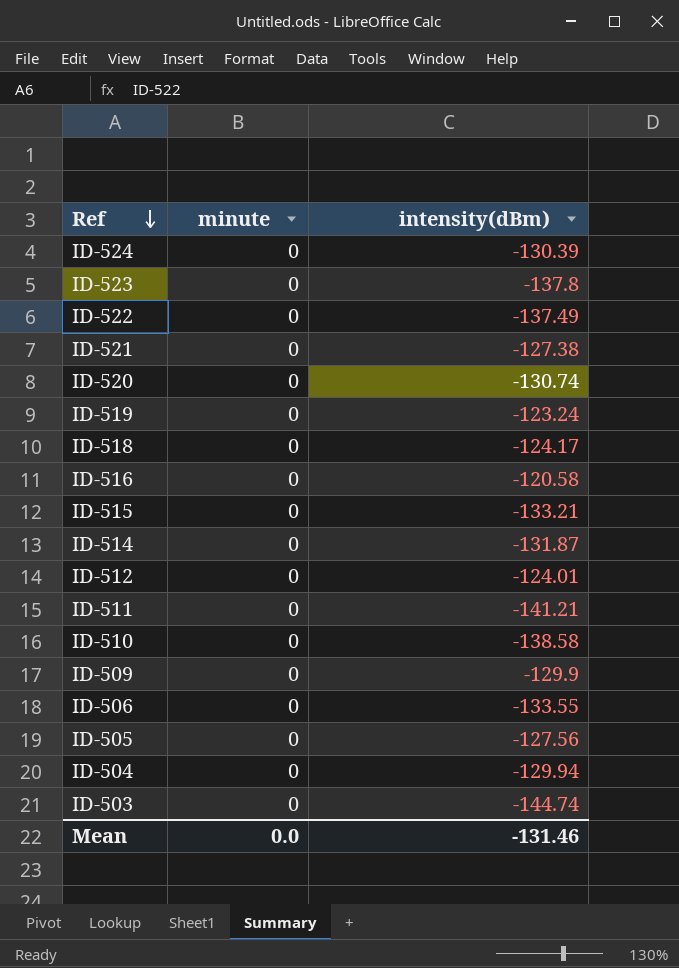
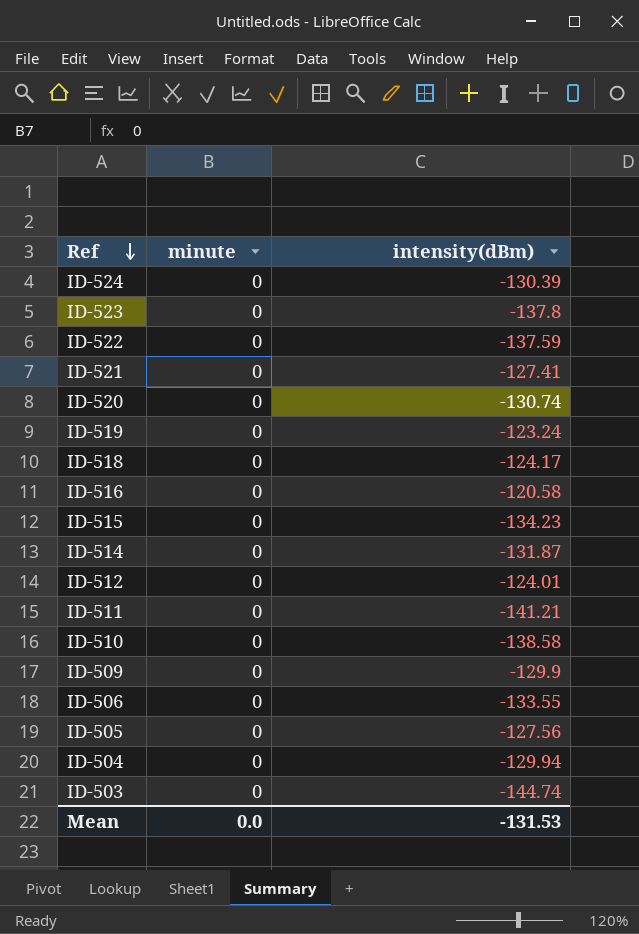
ID-522 | intensity(dBm): -137.49 -> -137.59
ID-521 | intensity(dBm): -127.38 -> -127.41
ID-515 | intensity(dBm): -133.21 -> -134.23
Mean | intensity(dBm): -131.46 -> -131.53

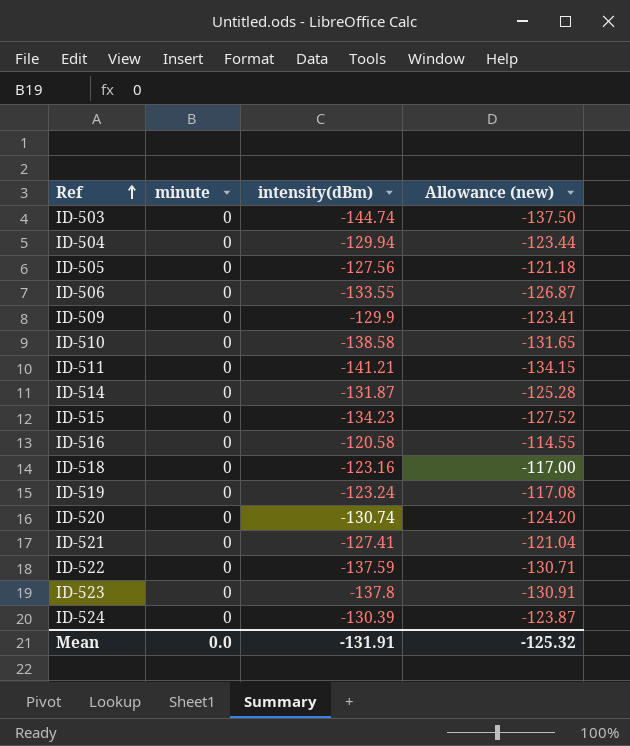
row order: Ref descending -> Ref ascending
column Allowance (new) | formula: none -> [intensity(dBm)] * 0.95
row ID-512: 0 | -124.01 -> none
ID-518 | intensity(dBm): -124.17 -> -123.16
Mean | intensity(dBm): -131.53 -> -131.91

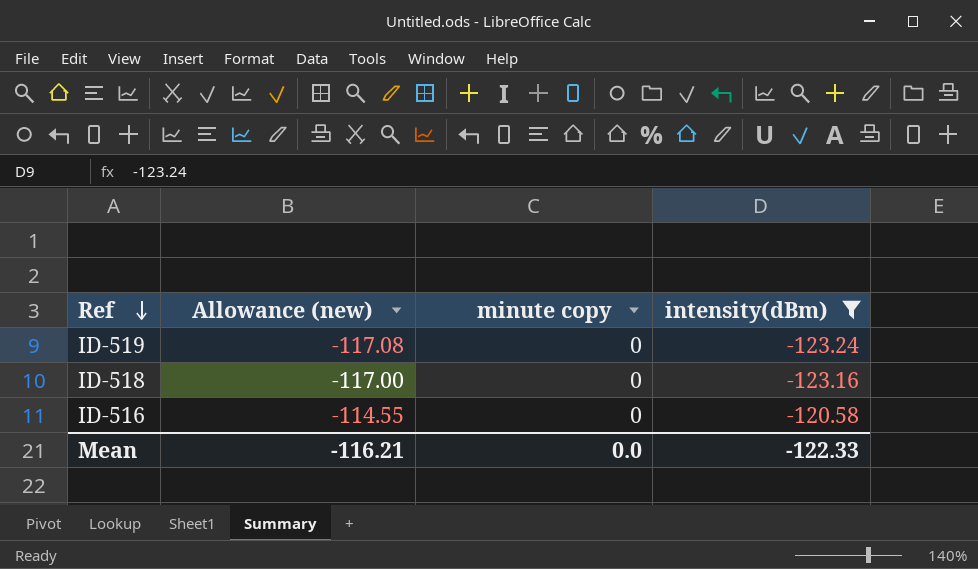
filter: none -> intensity(dBm) >= -123.24
row order: Ref ascending -> Ref descending
column Allowance (new) | position: 4 -> 2
column name: minute -> minute copy
Mean | Allowance (new): -125.32 -> -116.21
Mean | intensity(dBm): -131.91 -> -122.33

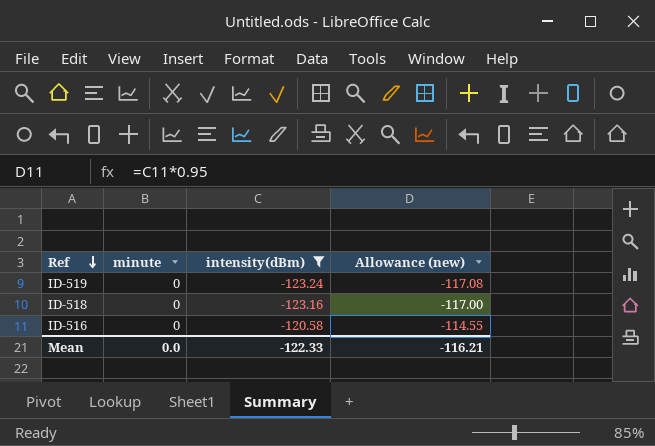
column name: minute copy -> minute
column Allowance (new) | position: 2 -> 4

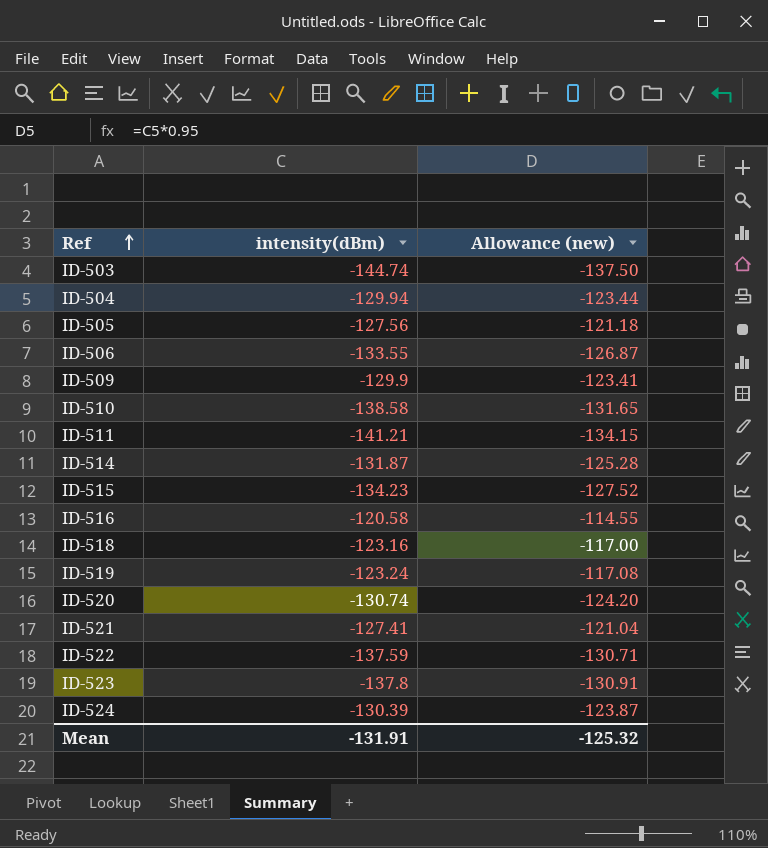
filter: intensity(dBm) >= -123.24 -> none
row order: Ref descending -> Ref ascending
column minute | position: 2 -> none
Mean | intensity(dBm): -122.33 -> -131.91
Mean | Allowance (new): -116.21 -> -125.32

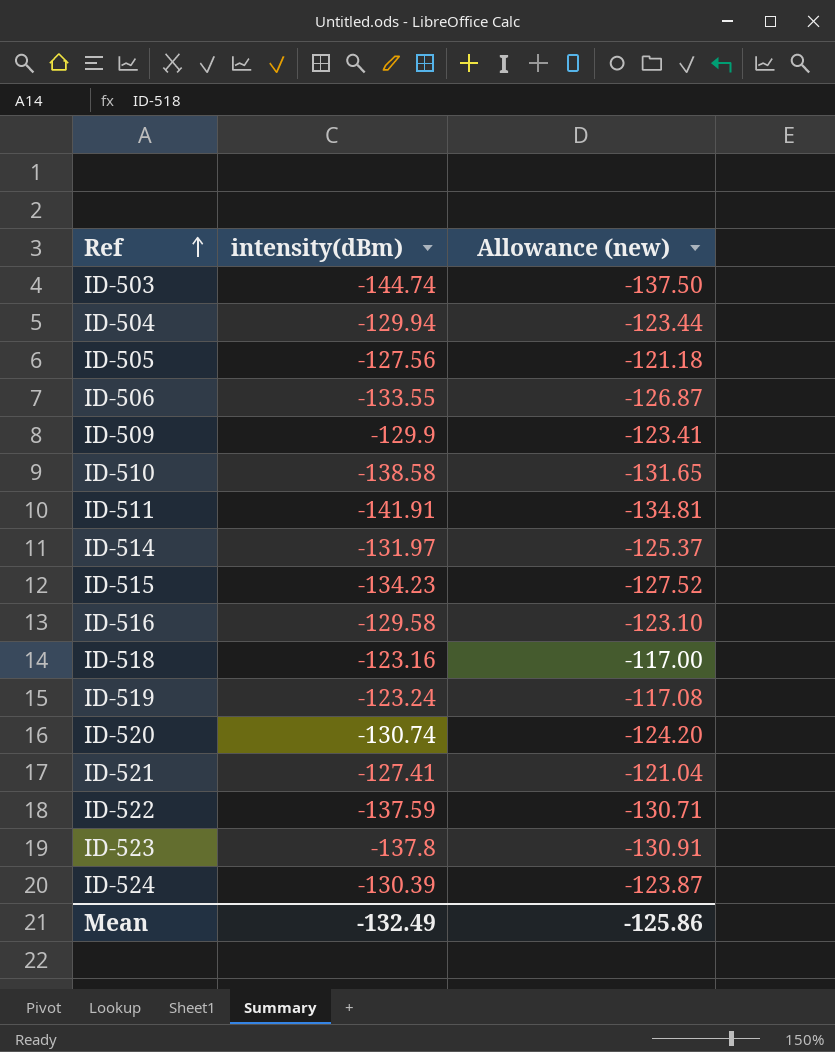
ID-511 | intensity(dBm): -141.21 -> -141.91
ID-511 | Allowance (new): -134.15 -> -134.81
ID-514 | intensity(dBm): -131.87 -> -131.97
ID-514 | Allowance (new): -125.28 -> -125.37
ID-516 | intensity(dBm): -120.58 -> -129.58
ID-516 | Allowance (new): -114.55 -> -123.10
Mean | intensity(dBm): -131.91 -> -132.49
Mean | Allowance (new): -125.32 -> -125.86

